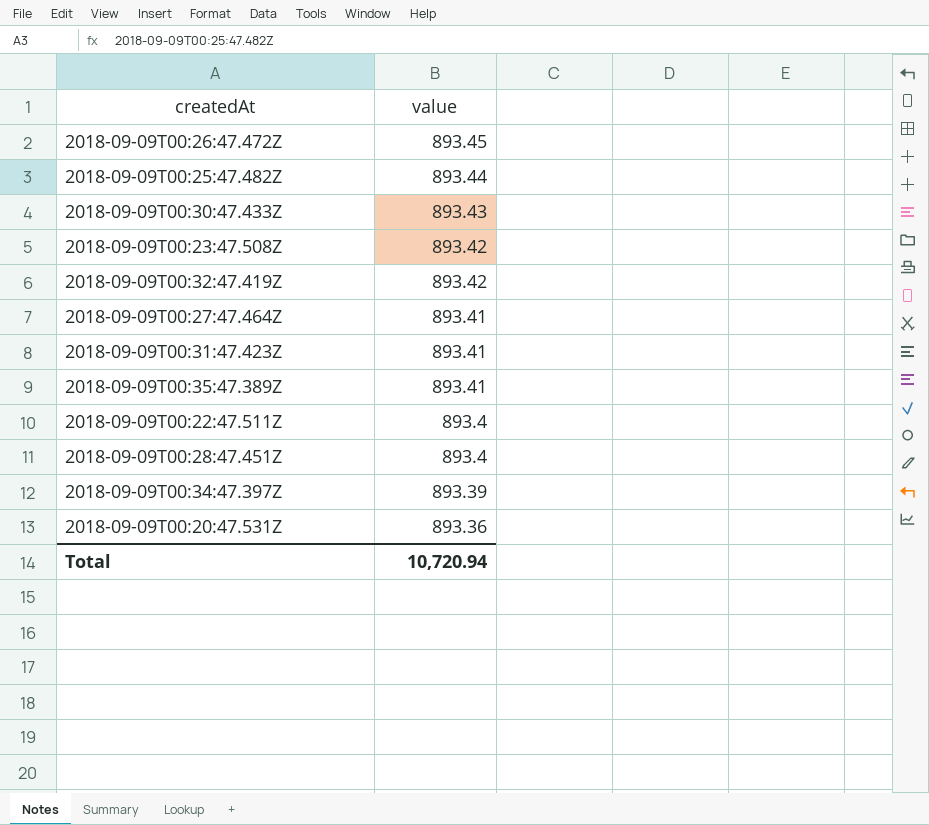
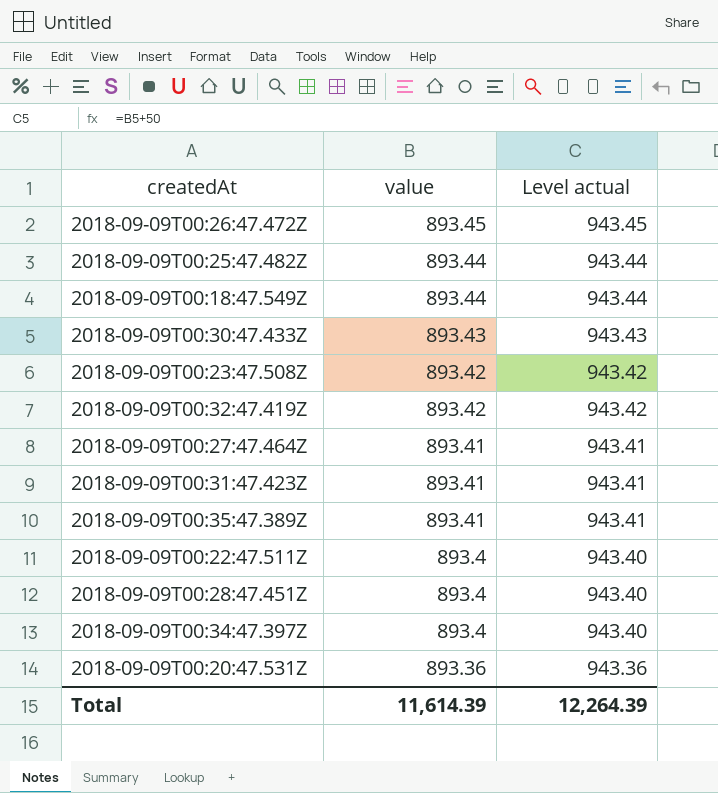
column Level actual | formula: none -> [value] + 50
row 2018-09-09T00:18:47.549Z: none -> 893.44 | 943.44
2018-09-09T00:34:47.397Z | value: 893.39 -> 893.4
Total | value: 10,720.94 -> 11,614.39

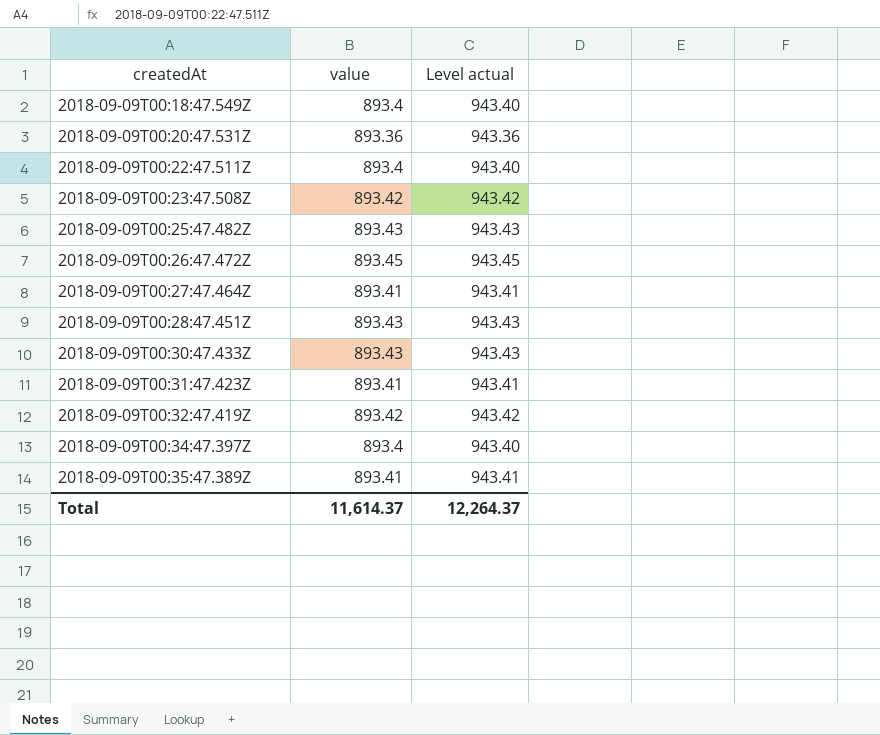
row order: value descending -> createdAt ascending
2018-09-09T00:18:47.549Z | value: 893.44 -> 893.4
2018-09-09T00:18:47.549Z | Level actual: 943.44 -> 943.40
2018-09-09T00:25:47.482Z | value: 893.44 -> 893.43
2018-09-09T00:25:47.482Z | Level actual: 943.44 -> 943.43
2018-09-09T00:28:47.451Z | value: 893.4 -> 893.43
2018-09-09T00:28:47.451Z | Level actual: 943.40 -> 943.43
Total | value: 11,614.39 -> 11,614.37
Total | Level actual: 12,264.39 -> 12,264.37

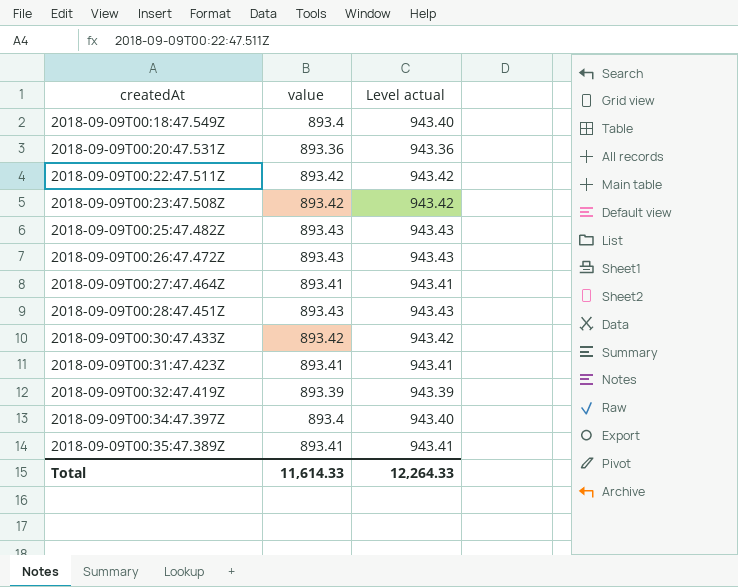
2018-09-09T00:22:47.511Z | value: 893.4 -> 893.42
2018-09-09T00:22:47.511Z | Level actual: 943.40 -> 943.42
2018-09-09T00:26:47.472Z | value: 893.45 -> 893.43
2018-09-09T00:26:47.472Z | Level actual: 943.45 -> 943.43
2018-09-09T00:30:47.433Z | value: 893.43 -> 893.42
2018-09-09T00:30:47.433Z | Level actual: 943.43 -> 943.42
2018-09-09T00:32:47.419Z | value: 893.42 -> 893.39
2018-09-09T00:32:47.419Z | Level actual: 943.42 -> 943.39
Total | value: 11,614.37 -> 11,614.33
Total | Level actual: 12,264.37 -> 12,264.33

